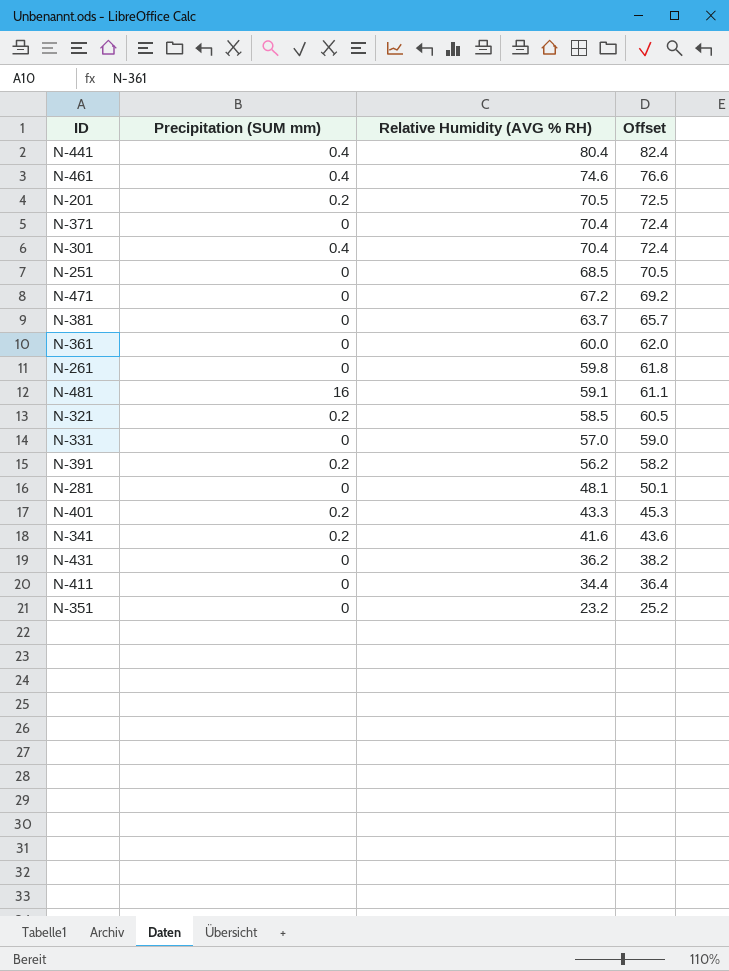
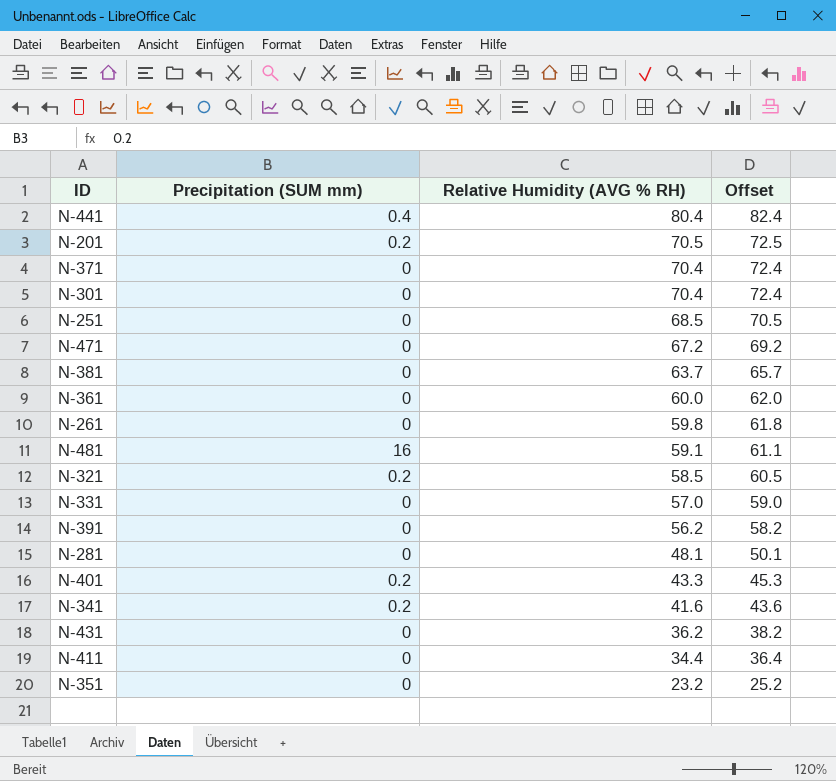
row N-461: 0.4 | 74.6 | 76.6 -> none
N-301 | Precipitation (SUM mm): 0.4 -> 0
N-391 | Precipitation (SUM mm): 0.2 -> 0

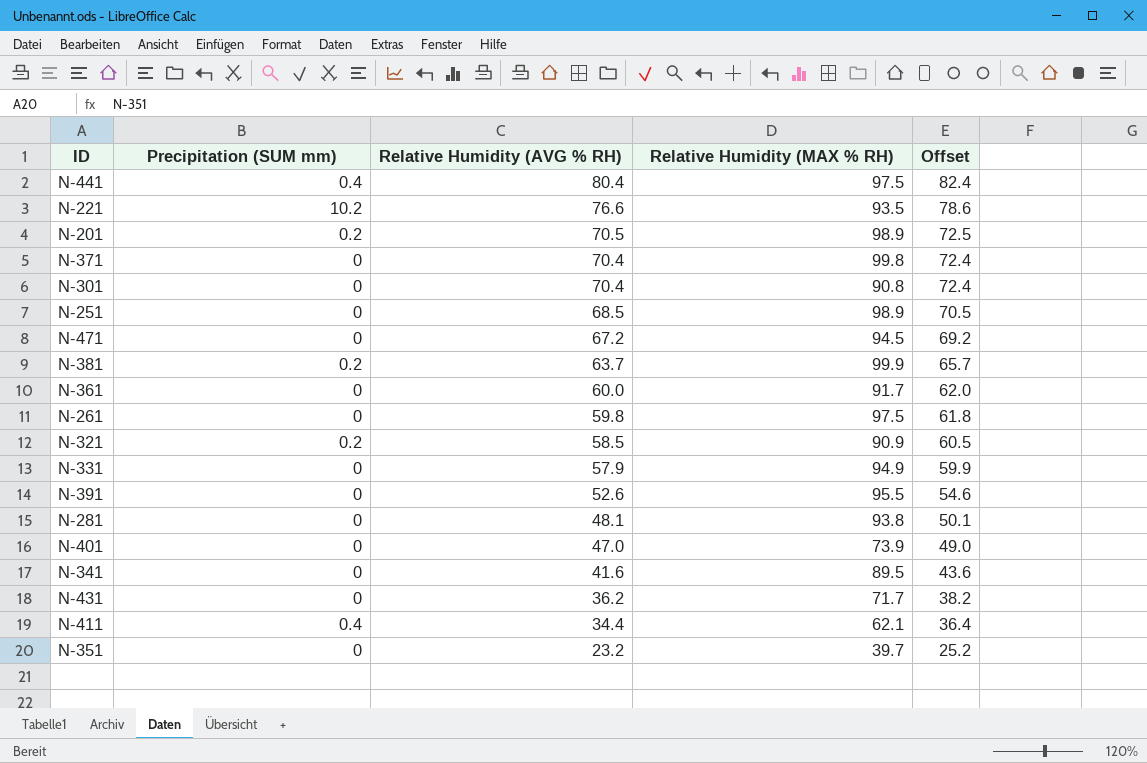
column Relative Humidity (MAX % RH) | position: none -> 4
row N-481: 16 | 59.1 | 61.1 -> none
row N-221: none -> 10.2 | 76.6 | 93.5 | 78.6
N-381 | Precipitation (SUM mm): 0 -> 0.2
N-331 | Relative Humidity (AVG % RH): 57.0 -> 57.9
N-331 | Offset: 59.0 -> 59.9
N-391 | Relative Humidity (AVG % RH): 56.2 -> 52.6
N-391 | Offset: 58.2 -> 54.6
N-401 | Precipitation (SUM mm): 0.2 -> 0
N-401 | Relative Humidity (AVG % RH): 43.3 -> 47.0
N-401 | Offset: 45.3 -> 49.0
N-341 | Precipitation (SUM mm): 0.2 -> 0
N-411 | Precipitation (SUM mm): 0 -> 0.4

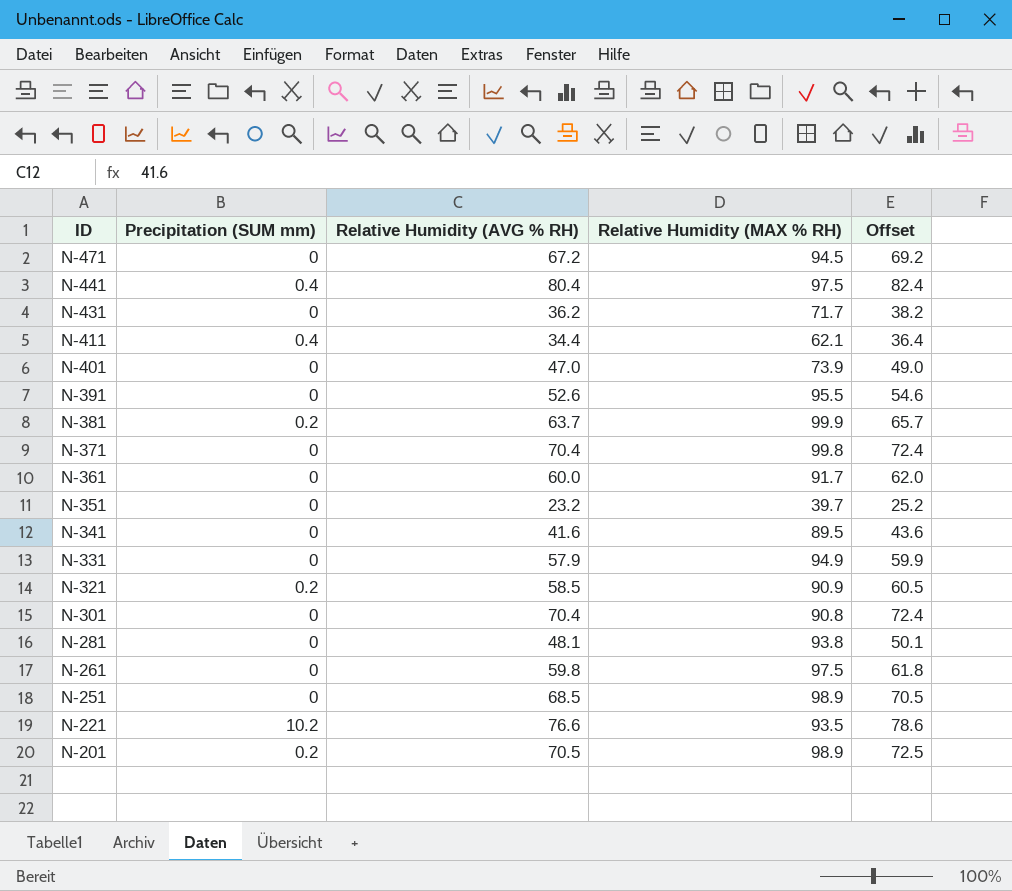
row order: Relative Humidity (AVG % RH) descending -> ID descending

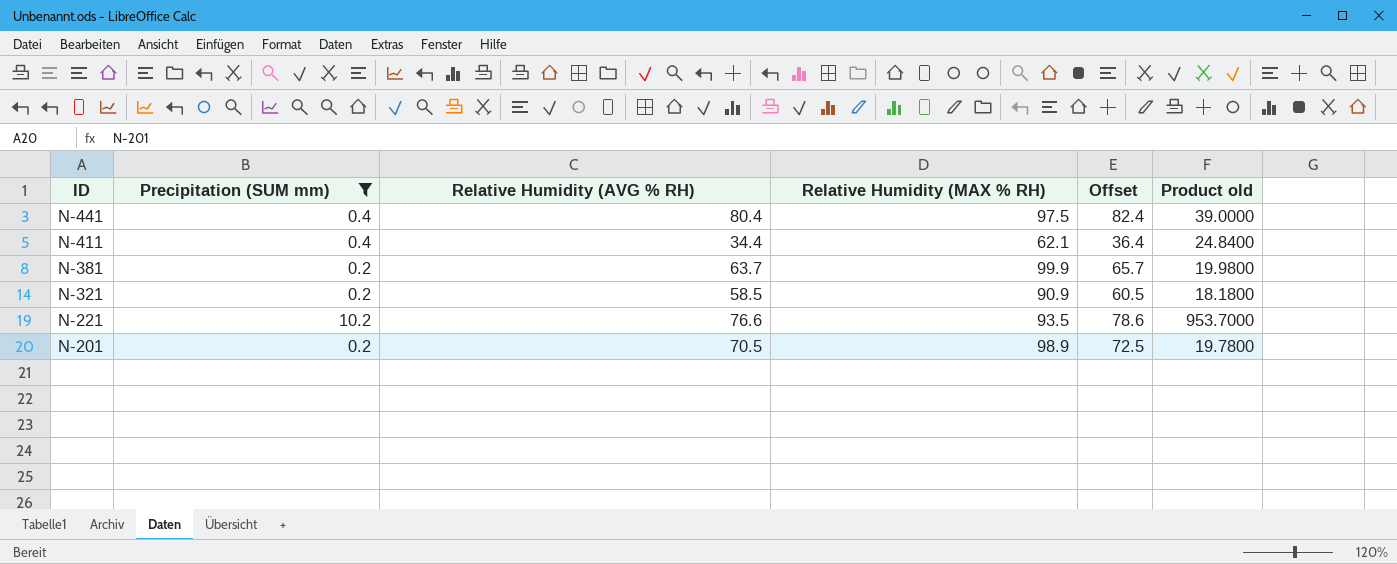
filter: none -> Precipitation (SUM mm) != 0
column Product old | formula: none -> [Precipitation (SUM mm)] * [Relative Humidity (MAX % RH)]

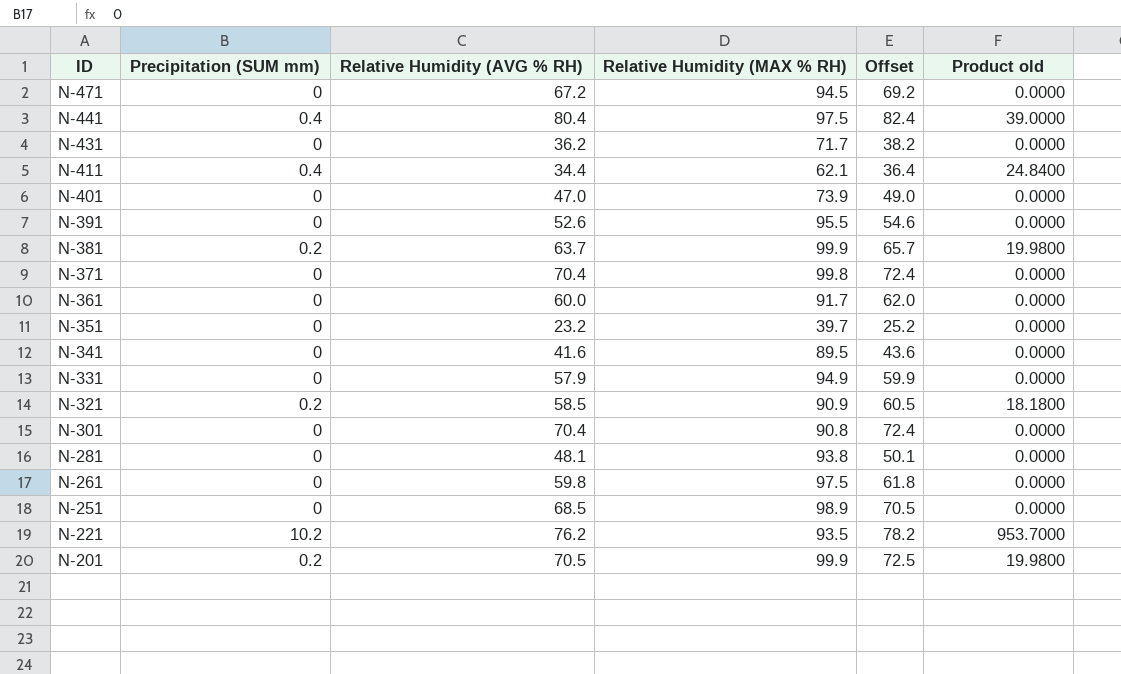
filter: Precipitation (SUM mm) != 0 -> none
N-221 | Relative Humidity (AVG % RH): 76.6 -> 76.2
N-221 | Offset: 78.6 -> 78.2
N-201 | Relative Humidity (MAX % RH): 98.9 -> 99.9
N-201 | Product old: 19.7800 -> 19.9800

